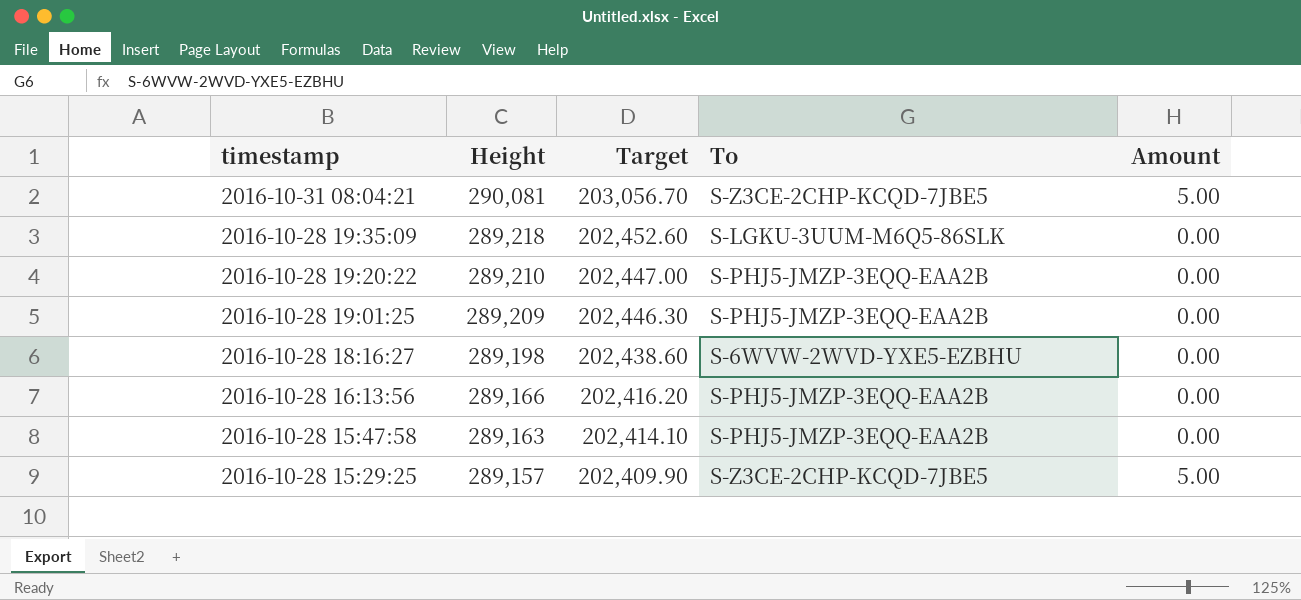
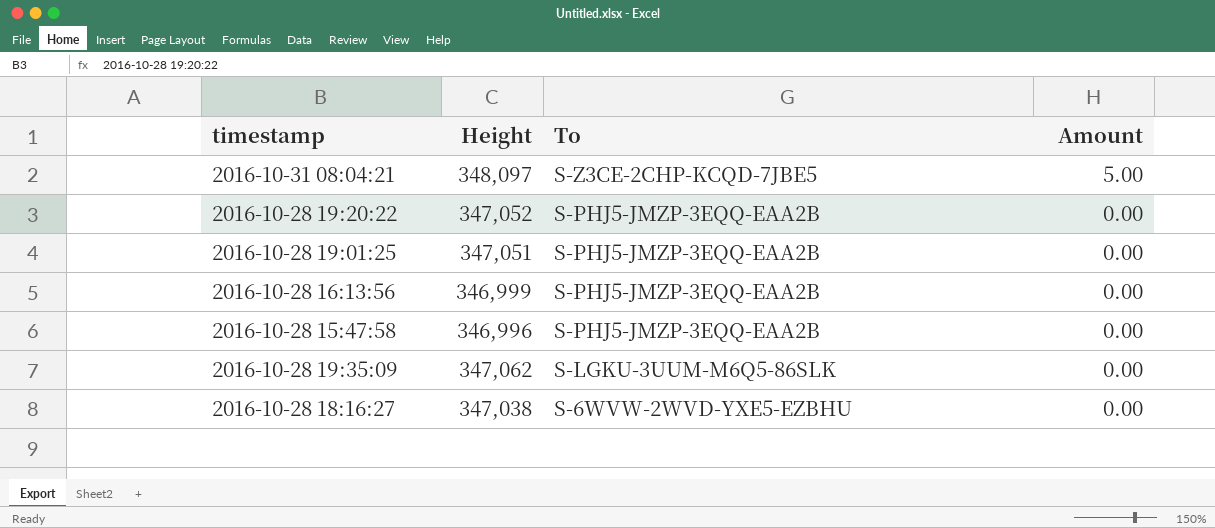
row order: timestamp descending -> To descending
column Target | formula: [Height] * 0.7 -> none
row 2016-10-28 15:29:25: 289,157 | 202,409.90 | S-Z3CE-2CHP-KCQD-7JBE5 | 5.00 -> none
2016-10-31 08:04:21 | Height: 290,081 -> 348,097
2016-10-28 19:20:22 | Height: 289,210 -> 347,052
2016-10-28 19:01:25 | Height: 289,209 -> 347,051
2016-10-28 16:13:56 | Height: 289,166 -> 346,999
2016-10-28 15:47:58 | Height: 289,163 -> 346,996
2016-10-28 19:35:09 | Height: 289,218 -> 347,062
2016-10-28 18:16:27 | Height: 289,198 -> 347,038

